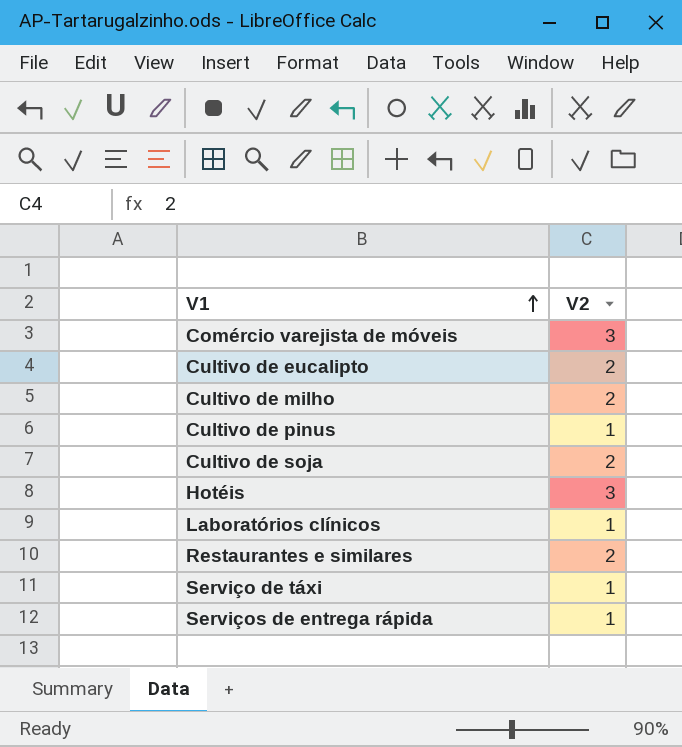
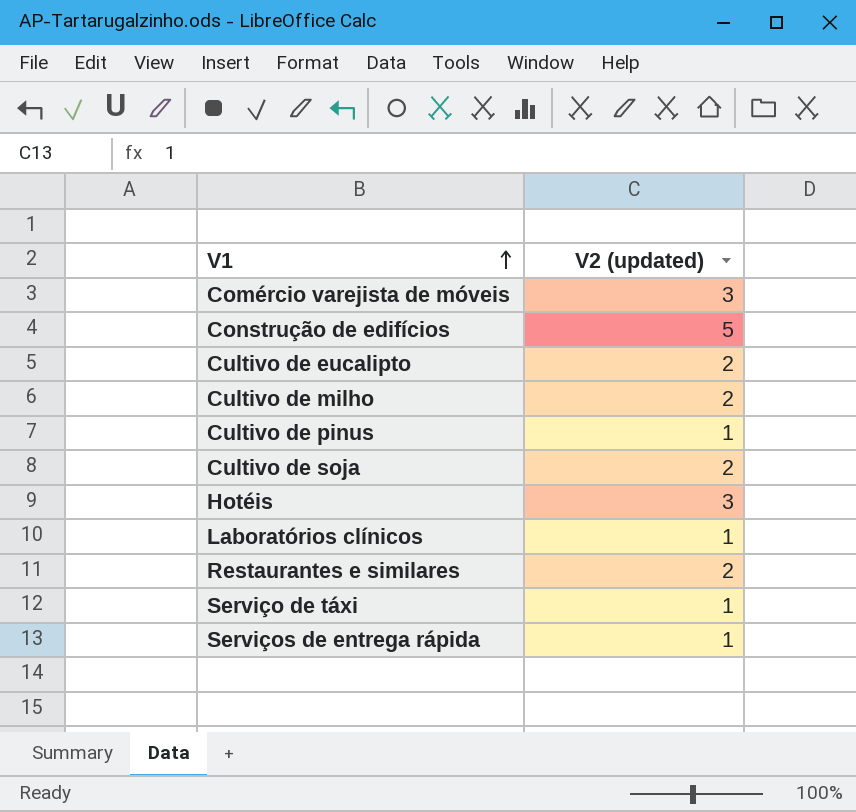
column name: V2 -> V2 (updated)
row Construção de edifícios: none -> 5

